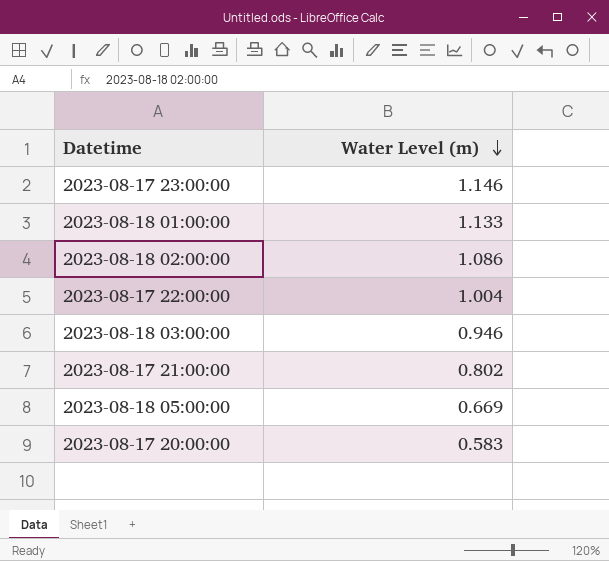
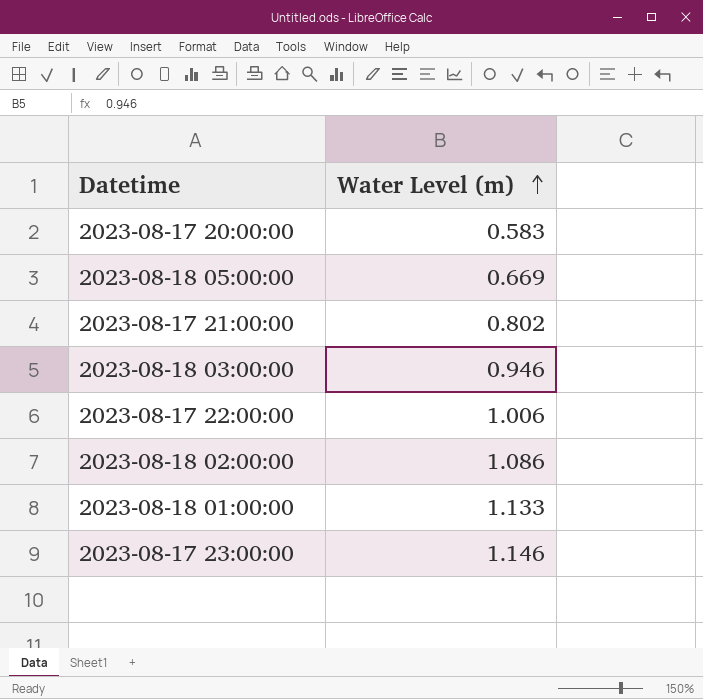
row order: Water Level (m) descending -> Water Level (m) ascending
2023-08-17 22:00:00 | Water Level (m): 1.004 -> 1.006

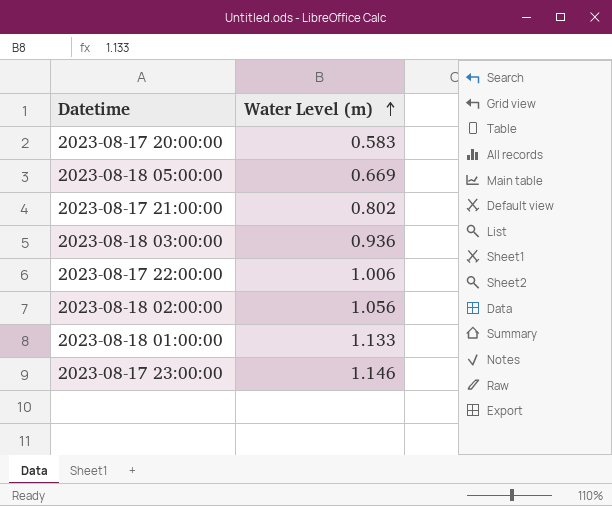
2023-08-18 03:00:00 | Water Level (m): 0.946 -> 0.936
2023-08-18 02:00:00 | Water Level (m): 1.086 -> 1.056

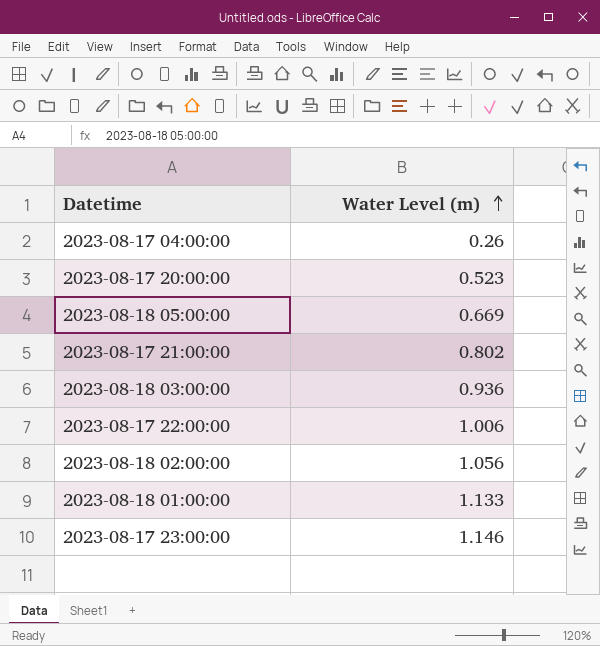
row 2023-08-17 04:00:00: none -> 0.26
2023-08-17 20:00:00 | Water Level (m): 0.583 -> 0.523

